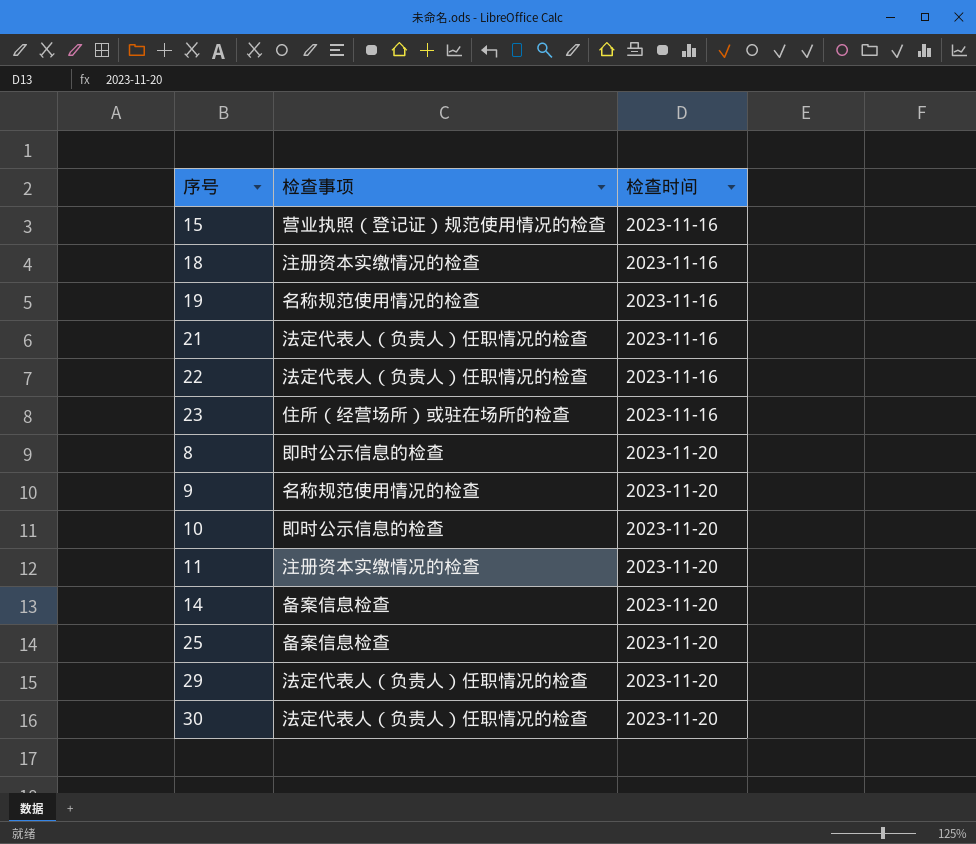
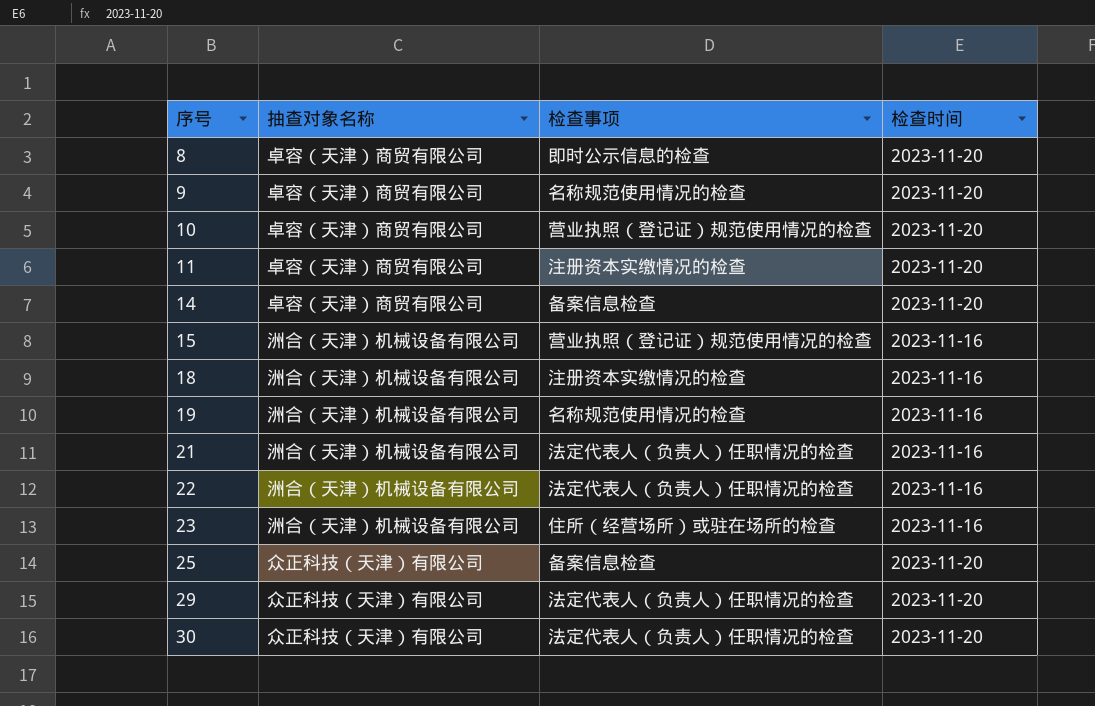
row order: 检查时间 ascending -> 序号 ascending
column 抽查对象名称 | position: none -> 2
10 | 检查事项: 即时公示信息的检查 -> 营业执照（登记证）规范使用情况的检查

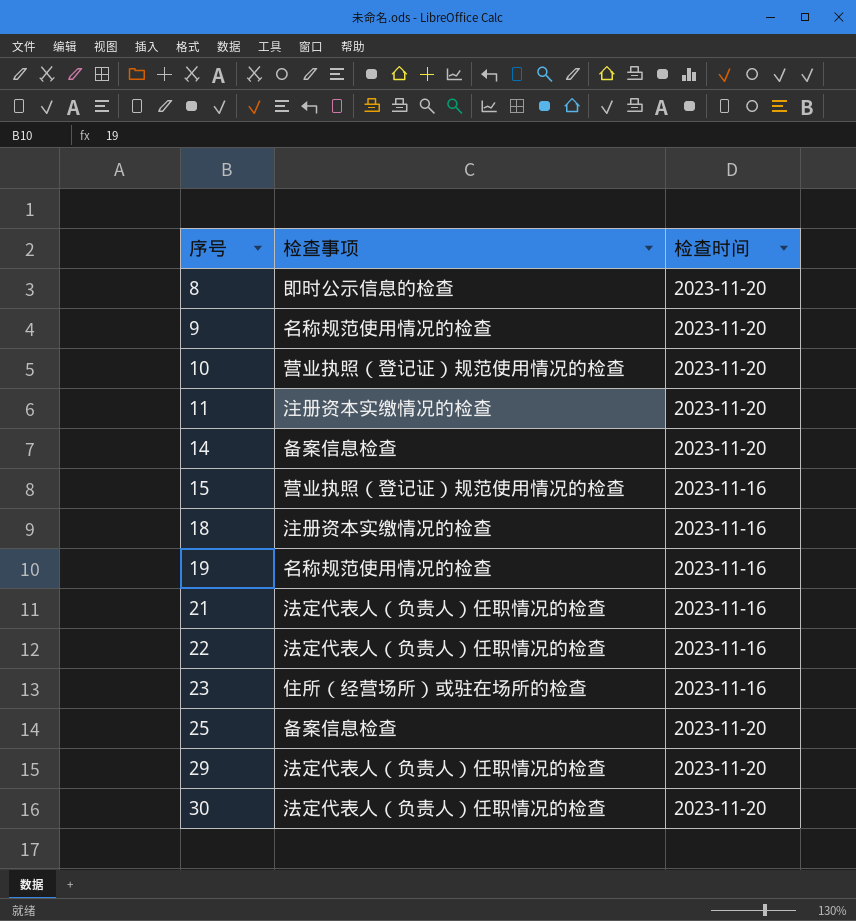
column 抽查对象名称 | position: 2 -> none

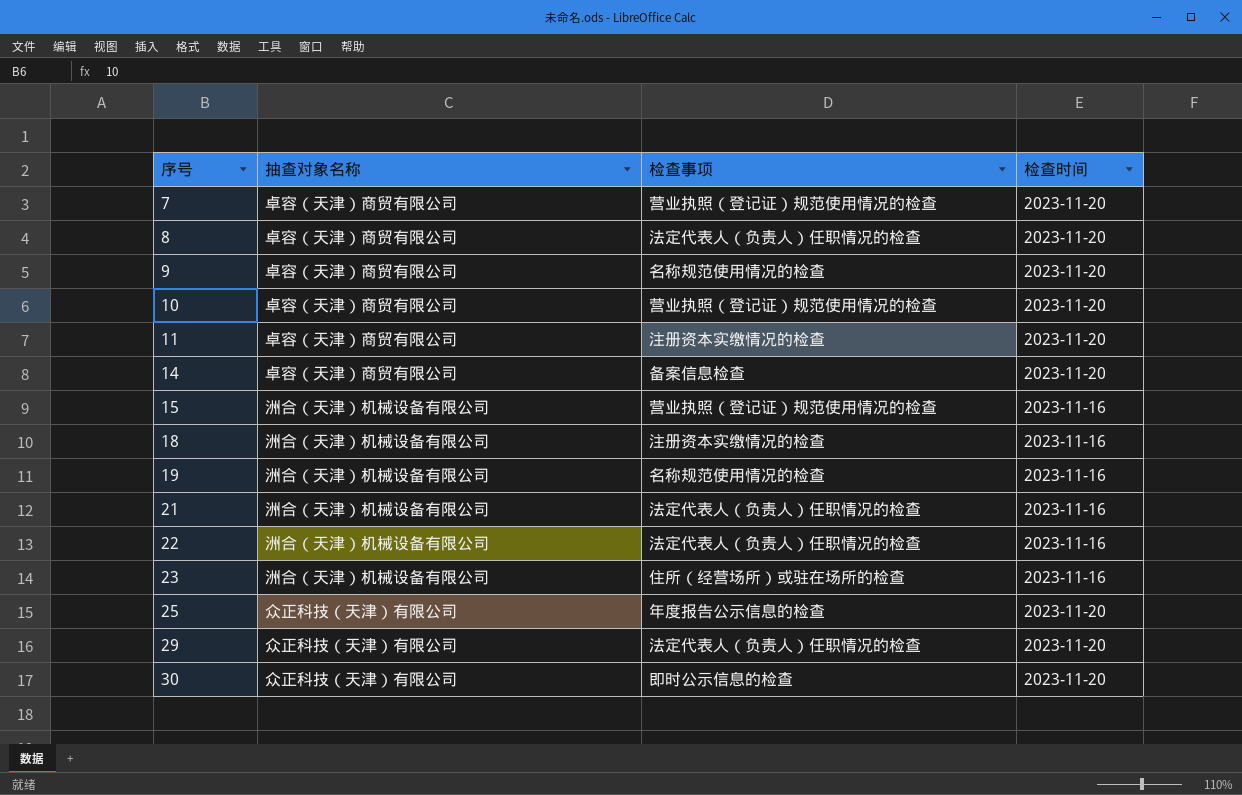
column 抽查对象名称 | position: none -> 2
row 7: none -> 卓容（天津）商贸有限公司 | 营业执照（登记证）规范使用情况的检查 | 2023-11-20
8 | 检查事项: 即时公示信息的检查 -> 法定代表人（负责人）任职情况的检查
25 | 检查事项: 备案信息检查 -> 年度报告公示信息的检查
30 | 检查事项: 法定代表人（负责人）任职情况的检查 -> 即时公示信息的检查

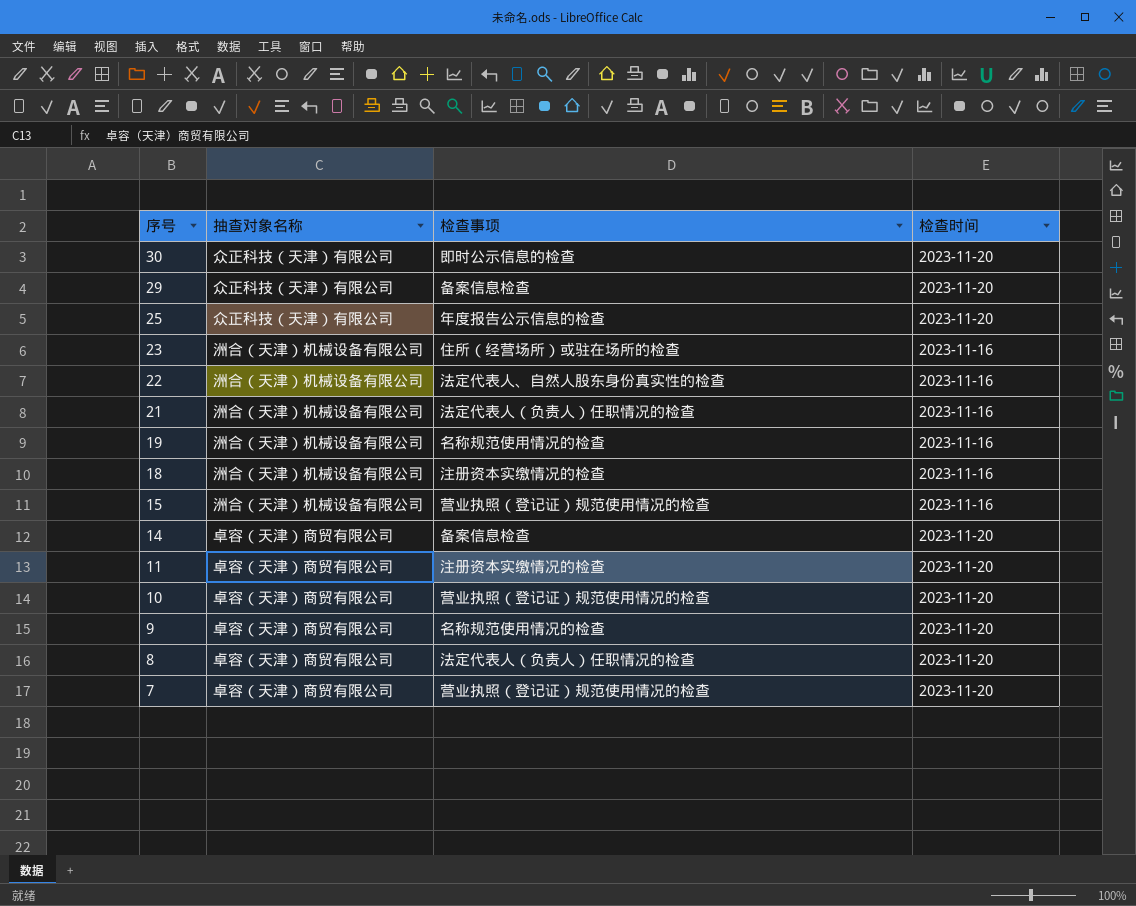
row order: 序号 ascending -> 序号 descending
29 | 检查事项: 法定代表人（负责人）任职情况的检查 -> 备案信息检查
22 | 检查事项: 法定代表人（负责人）任职情况的检查 -> 法定代表人、自然人股东身份真实性的检查

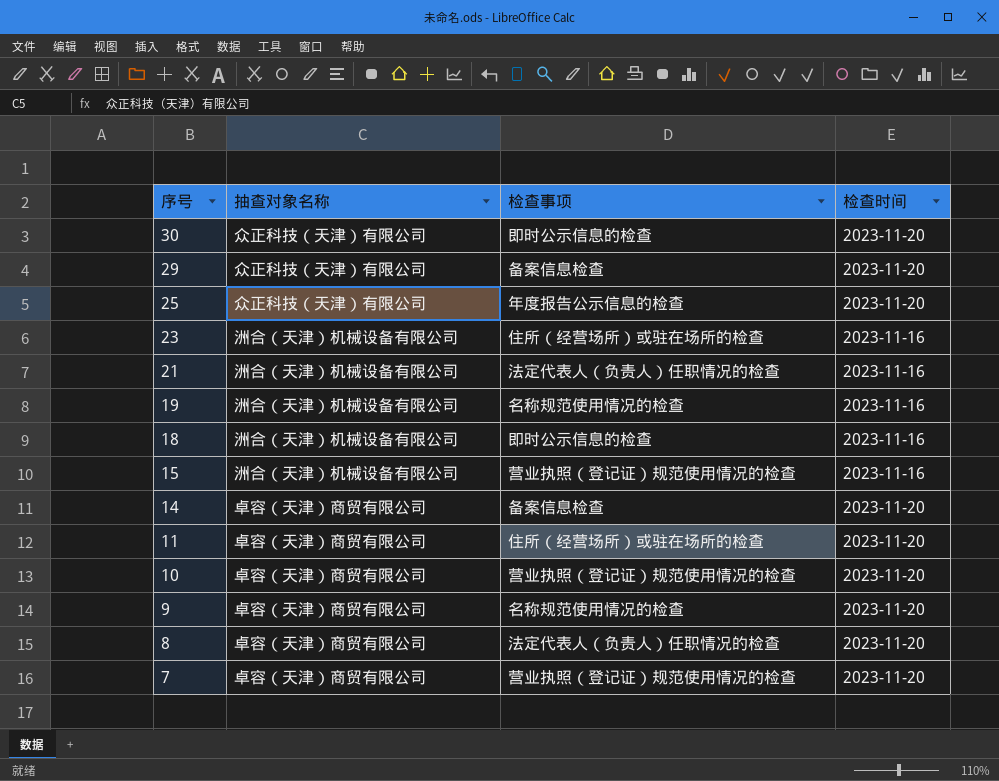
row 22: 洲合（天津）机械设备有限公司 | 法定代表人、自然人股东身份真实性的检查 | 2023-11-16 -> none
18 | 检查事项: 注册资本实缴情况的检查 -> 即时公示信息的检查
11 | 检查事项: 注册资本实缴情况的检查 -> 住所（经营场所）或驻在场所的检查

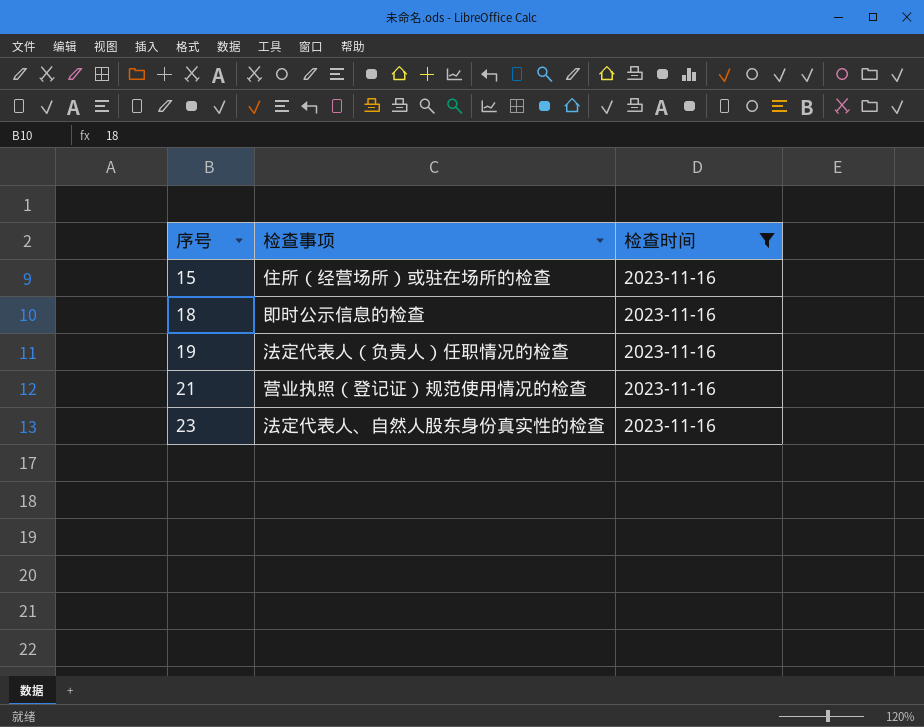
filter: none -> 检查时间 = 2023-11-16
row order: 序号 descending -> 序号 ascending
column 抽查对象名称 | position: 2 -> none
15 | 检查事项: 营业执照（登记证）规范使用情况的检查 -> 住所（经营场所）或驻在场所的检查
19 | 检查事项: 名称规范使用情况的检查 -> 法定代表人（负责人）任职情况的检查
21 | 检查事项: 法定代表人（负责人）任职情况的检查 -> 营业执照（登记证）规范使用情况的检查
23 | 检查事项: 住所（经营场所）或驻在场所的检查 -> 法定代表人、自然人股东身份真实性的检查

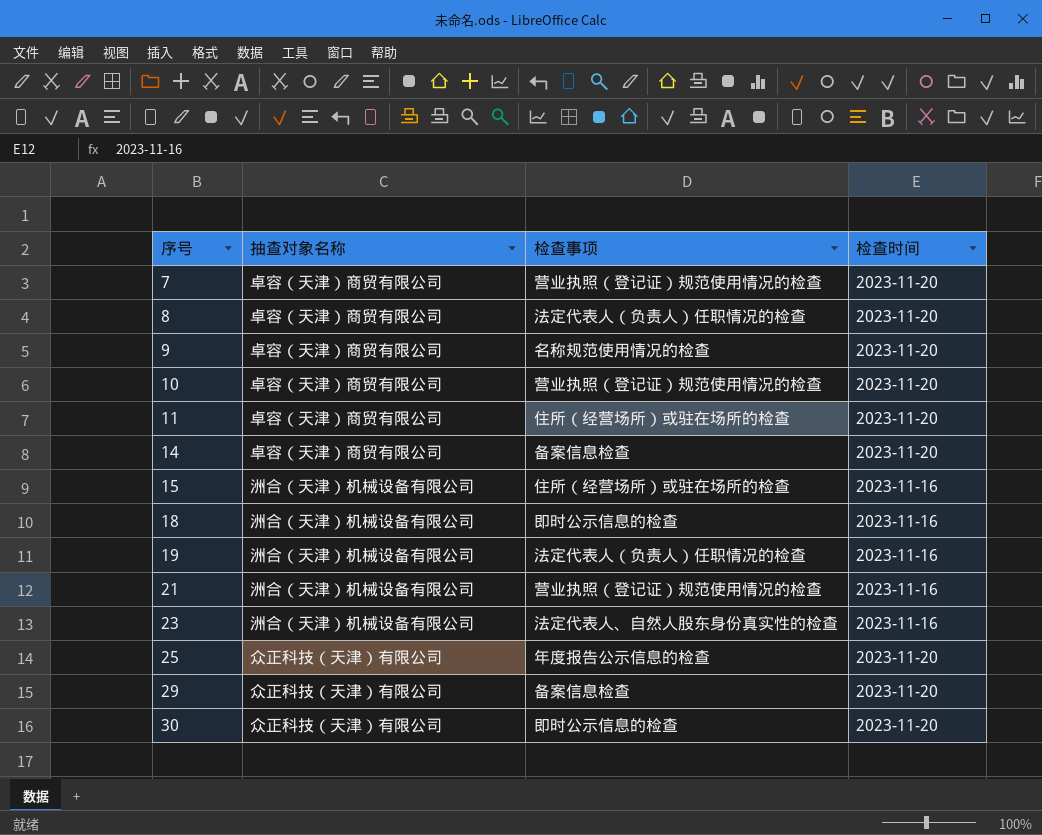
filter: 检查时间 = 2023-11-16 -> none
column 抽查对象名称 | position: none -> 2

